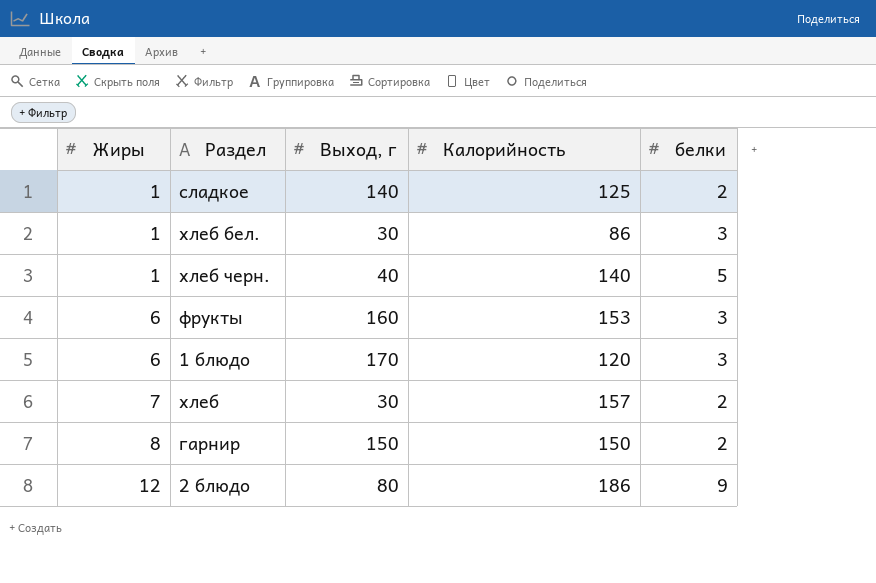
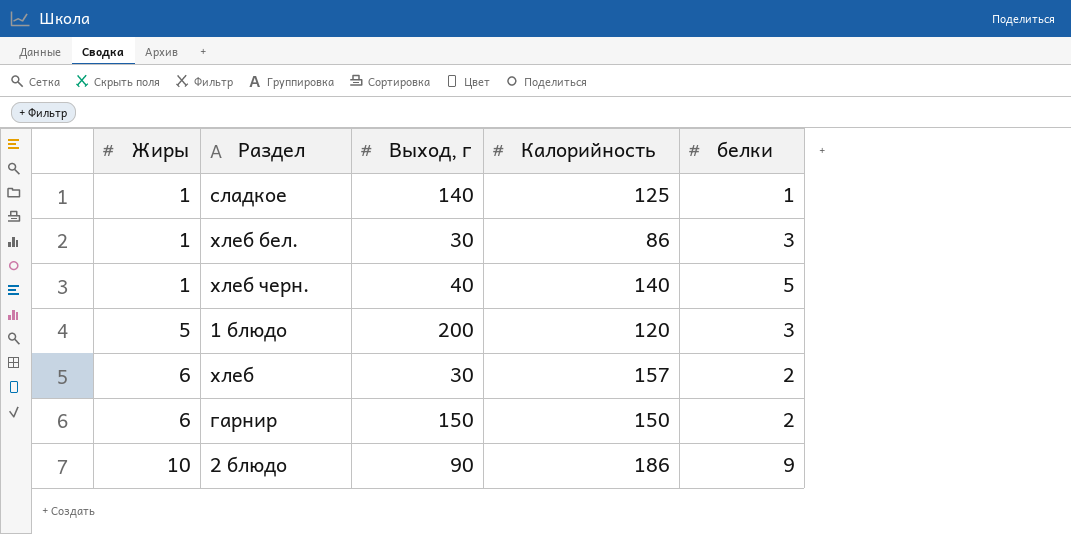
row фрукты: 6 | 160 | 153 | 3 -> none
сладкое | белки: 2 -> 1
1 блюдо | Жиры: 6 -> 5
1 блюдо | Выход, г: 170 -> 200
хлеб | Жиры: 7 -> 6
гарнир | Жиры: 8 -> 6
2 блюдо | Жиры: 12 -> 10
2 блюдо | Выход, г: 80 -> 90

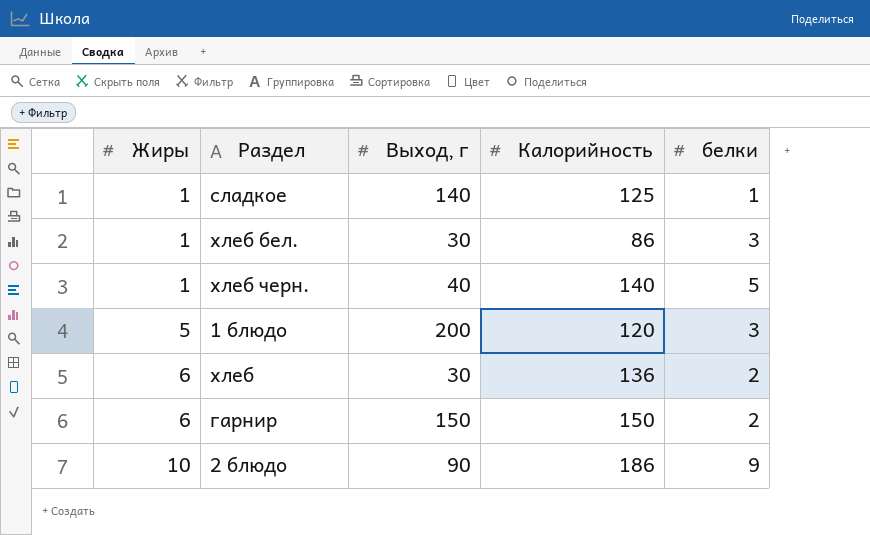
хлеб | Калорийность: 157 -> 136

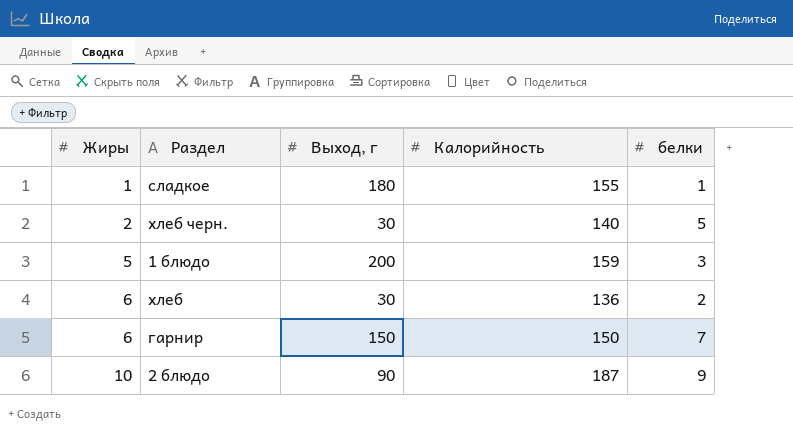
row хлеб бел.: 1 | 30 | 86 | 3 -> none
сладкое | Выход, г: 140 -> 180
сладкое | Калорийность: 125 -> 155
хлеб черн. | Жиры: 1 -> 2
хлеб черн. | Выход, г: 40 -> 30
1 блюдо | Калорийность: 120 -> 159
гарнир | белки: 2 -> 7
2 блюдо | Калорийность: 186 -> 187

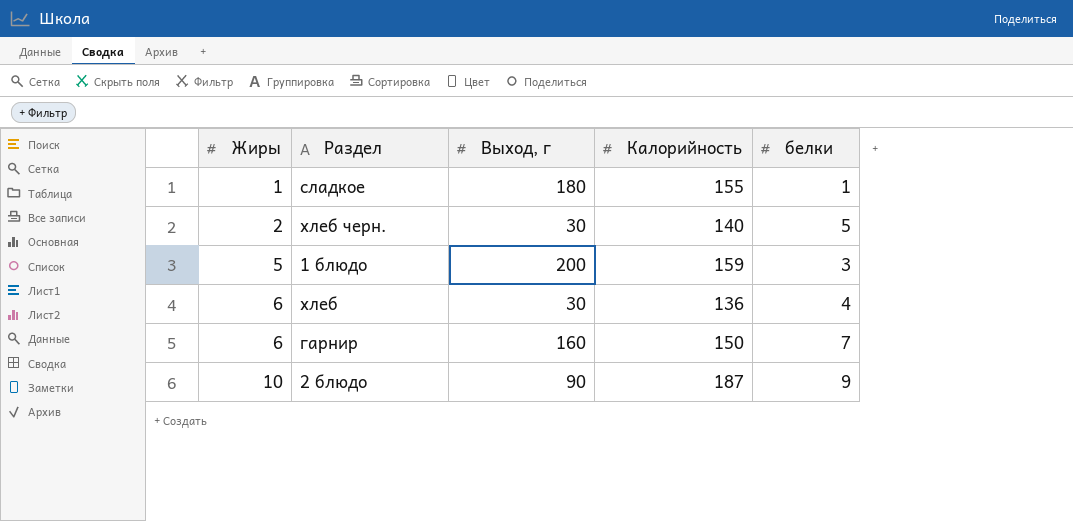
хлеб | белки: 2 -> 4
гарнир | Выход, г: 150 -> 160

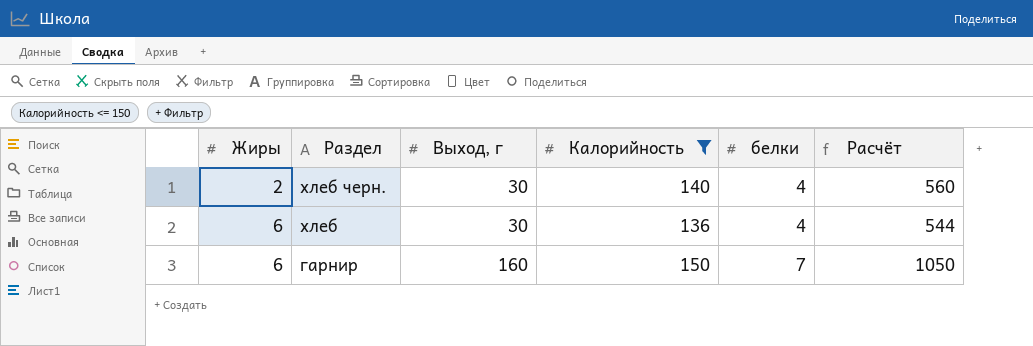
filter: none -> Калорийность <= 150
column Расчёт | formula: none -> [Калорийность] * [белки]
хлеб черн. | белки: 5 -> 4

